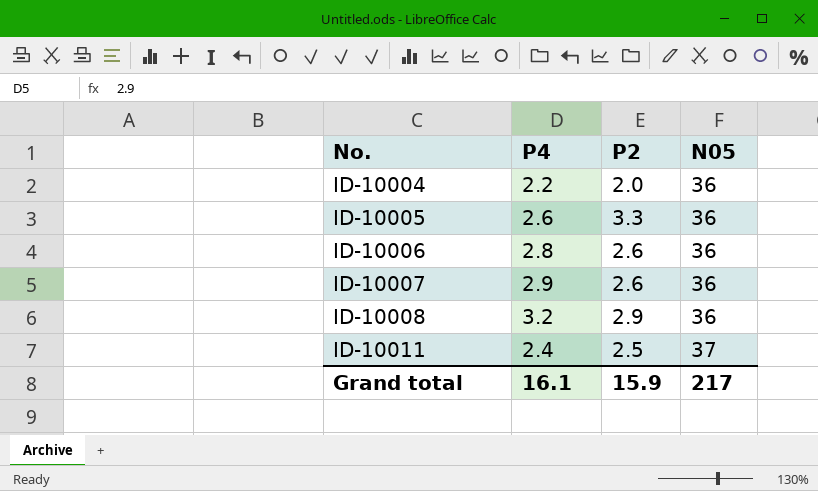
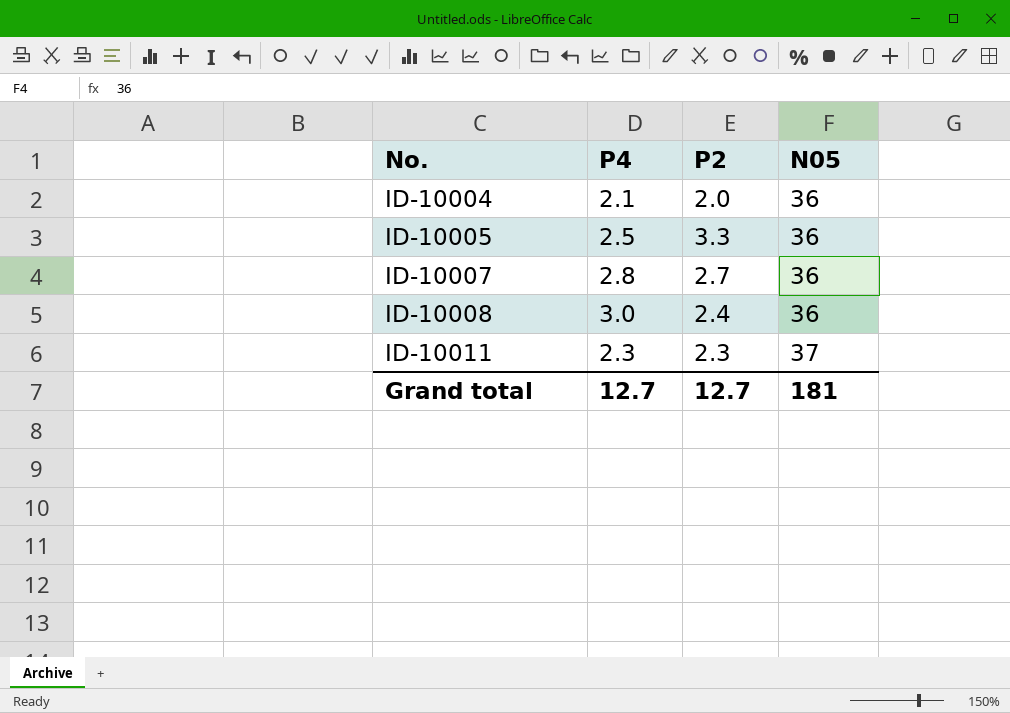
row ID-10006: 2.8 | 2.6 | 36 -> none
ID-10004 | P4: 2.2 -> 2.1
ID-10005 | P4: 2.6 -> 2.5
ID-10007 | P4: 2.9 -> 2.8
ID-10007 | P2: 2.6 -> 2.7
ID-10008 | P4: 3.2 -> 3.0
ID-10008 | P2: 2.9 -> 2.4
ID-10011 | P4: 2.4 -> 2.3
ID-10011 | P2: 2.5 -> 2.3
Grand total | P4: 16.1 -> 12.7
Grand total | P2: 15.9 -> 12.7
Grand total | N05: 217 -> 181

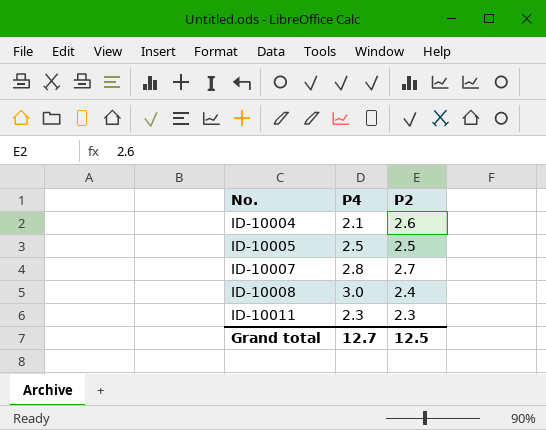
column N05 | position: 4 -> none
ID-10004 | P2: 2.0 -> 2.6
ID-10005 | P2: 3.3 -> 2.5
Grand total | P2: 12.7 -> 12.5

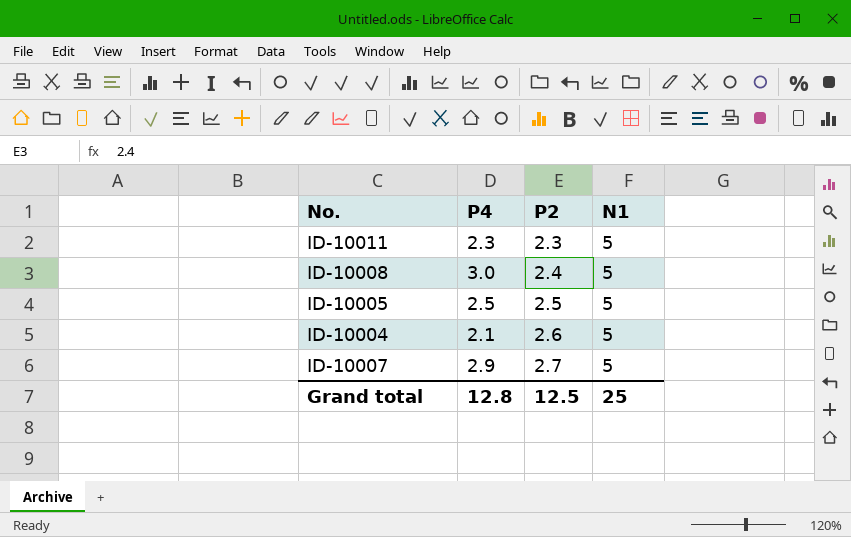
row order: No. ascending -> P2 ascending
column N1 | position: none -> 4
ID-10007 | P4: 2.8 -> 2.9
Grand total | P4: 12.7 -> 12.8

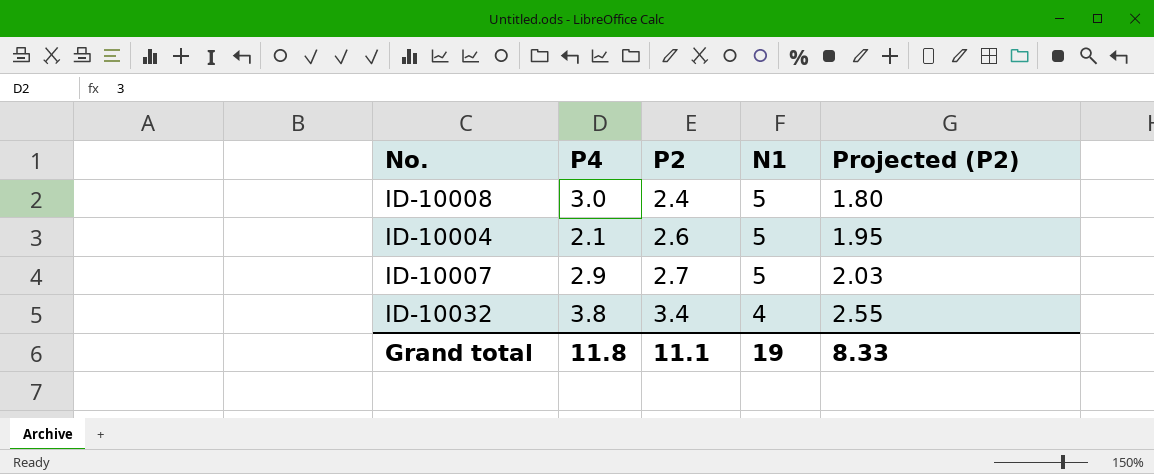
column Projected (P2) | formula: none -> [P2] * 0.75
row ID-10011: 2.3 | 2.3 | 5 -> none
row ID-10005: 2.5 | 2.5 | 5 -> none
row ID-10032: none -> 3.8 | 3.4 | 4 | 2.55
Grand total | P4: 12.8 -> 11.8
Grand total | P2: 12.5 -> 11.1
Grand total | N1: 25 -> 19

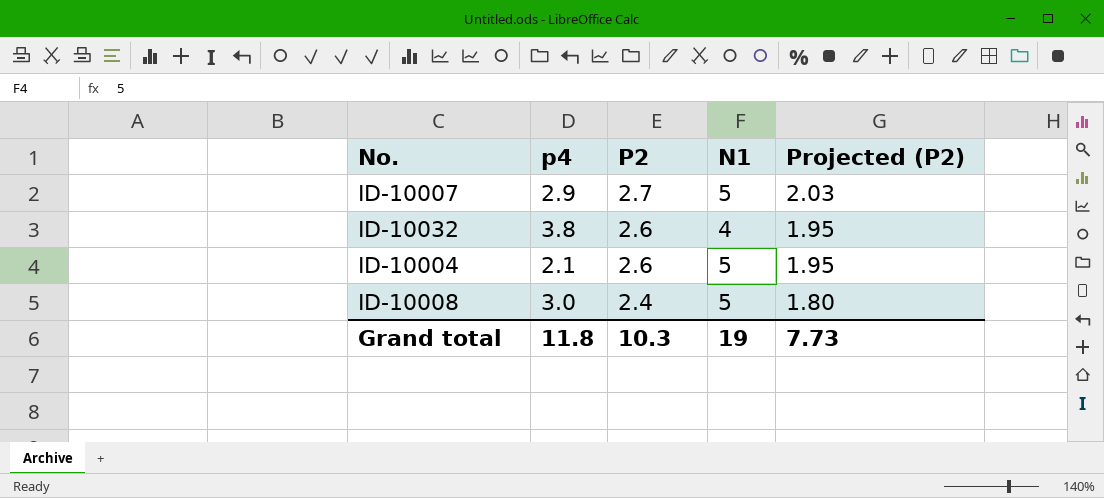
row order: P2 ascending -> P2 descending
column name: P4 -> p4
ID-10032 | P2: 3.4 -> 2.6
ID-10032 | Projected (P2): 2.55 -> 1.95
Grand total | P2: 11.1 -> 10.3
Grand total | Projected (P2): 8.33 -> 7.73

